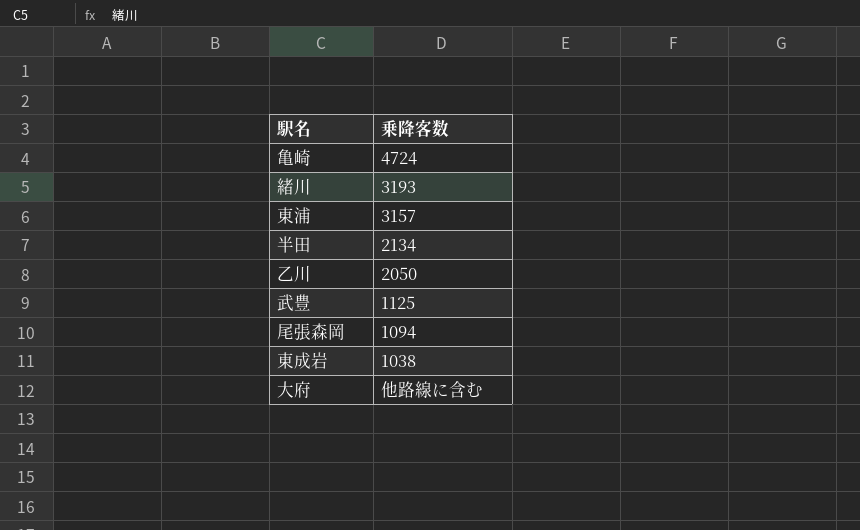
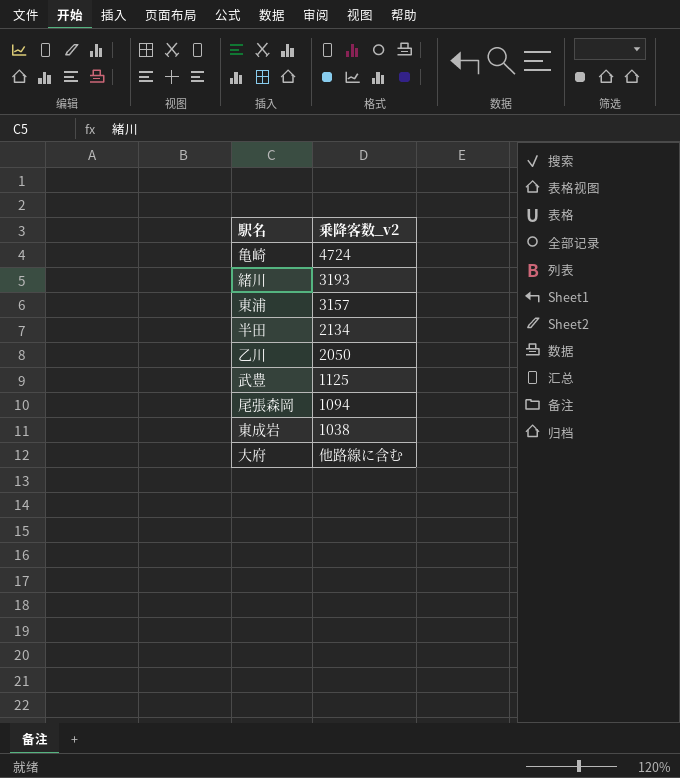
column name: 乗降客数 -> 乗降客数_v2

